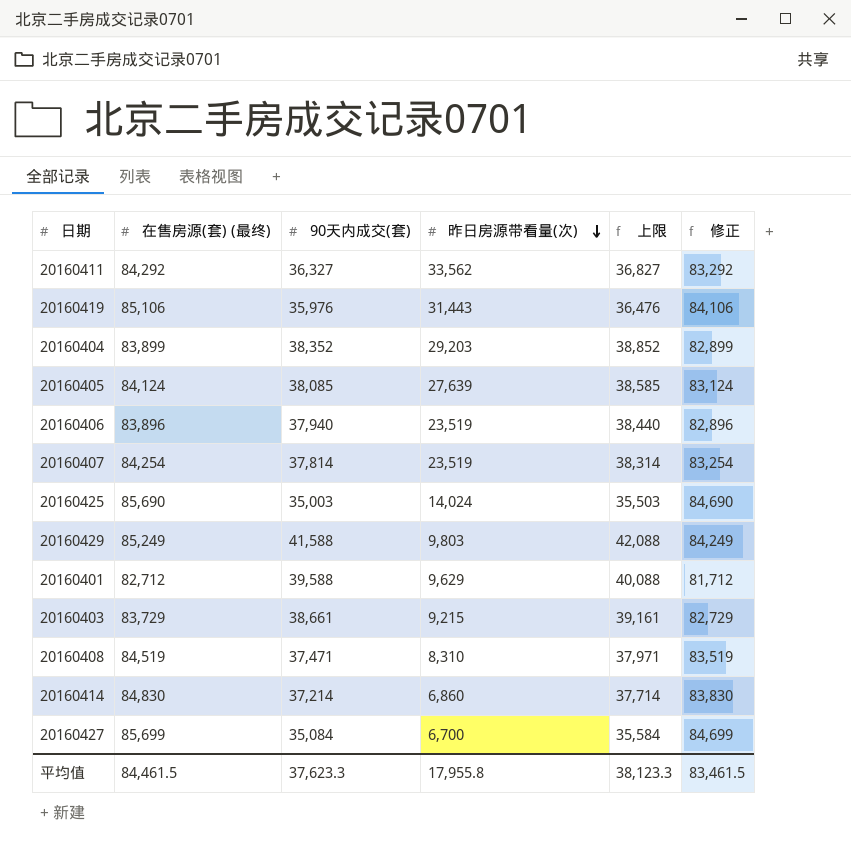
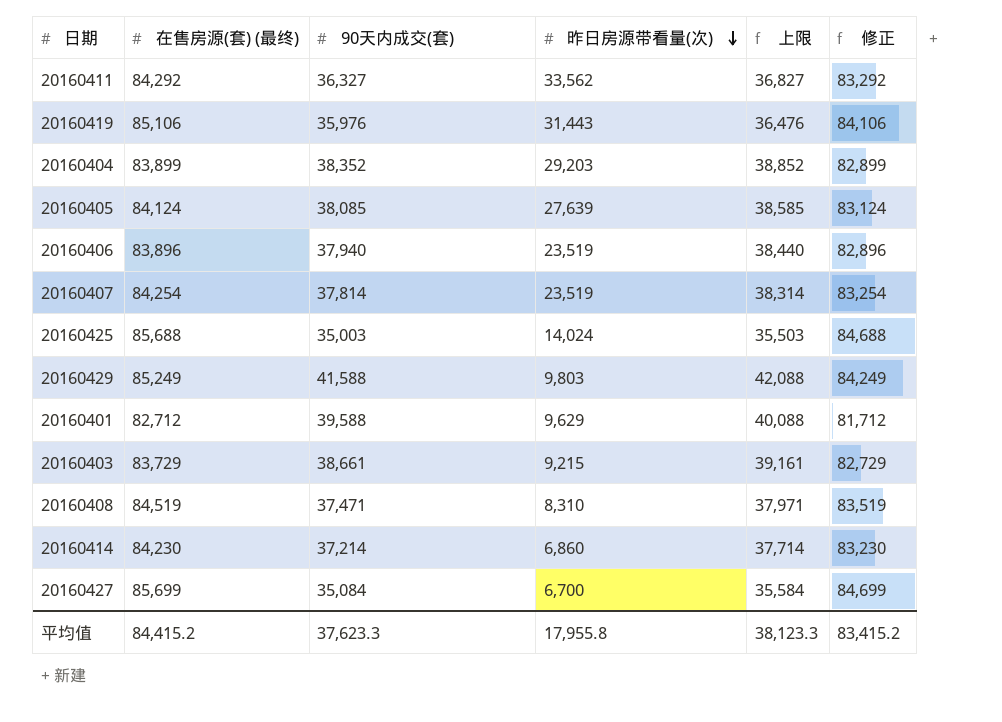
20160425 | 在售房源(套) (最终): 85,690 -> 85,688
20160425 | 修正: 84,690 -> 84,688
20160414 | 在售房源(套) (最终): 84,830 -> 84,230
20160414 | 修正: 83,830 -> 83,230
平均值 | 在售房源(套) (最终): 84,461.5 -> 84,415.2
平均值 | 修正: 83,461.5 -> 83,415.2

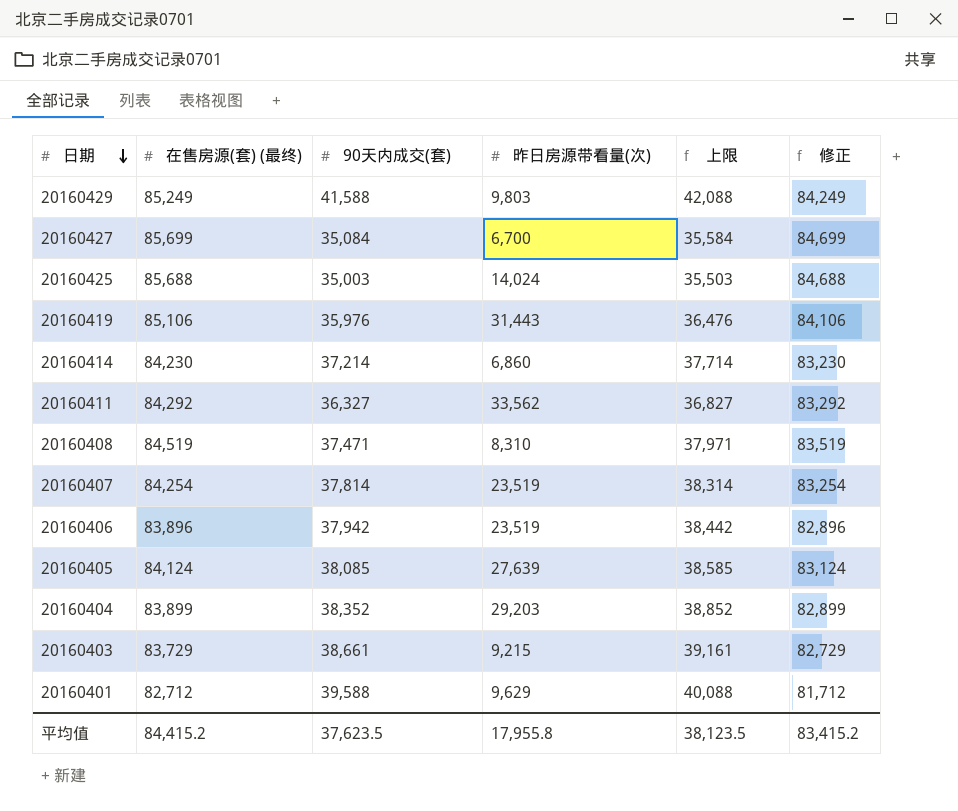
row order: 昨日房源带看量(次) descending -> 日期 descending
20160406 | 90天内成交(套): 37,940 -> 37,942
20160406 | 上限: 38,440 -> 38,442
平均值 | 90天内成交(套): 37,623.3 -> 37,623.5
平均值 | 上限: 38,123.3 -> 38,123.5

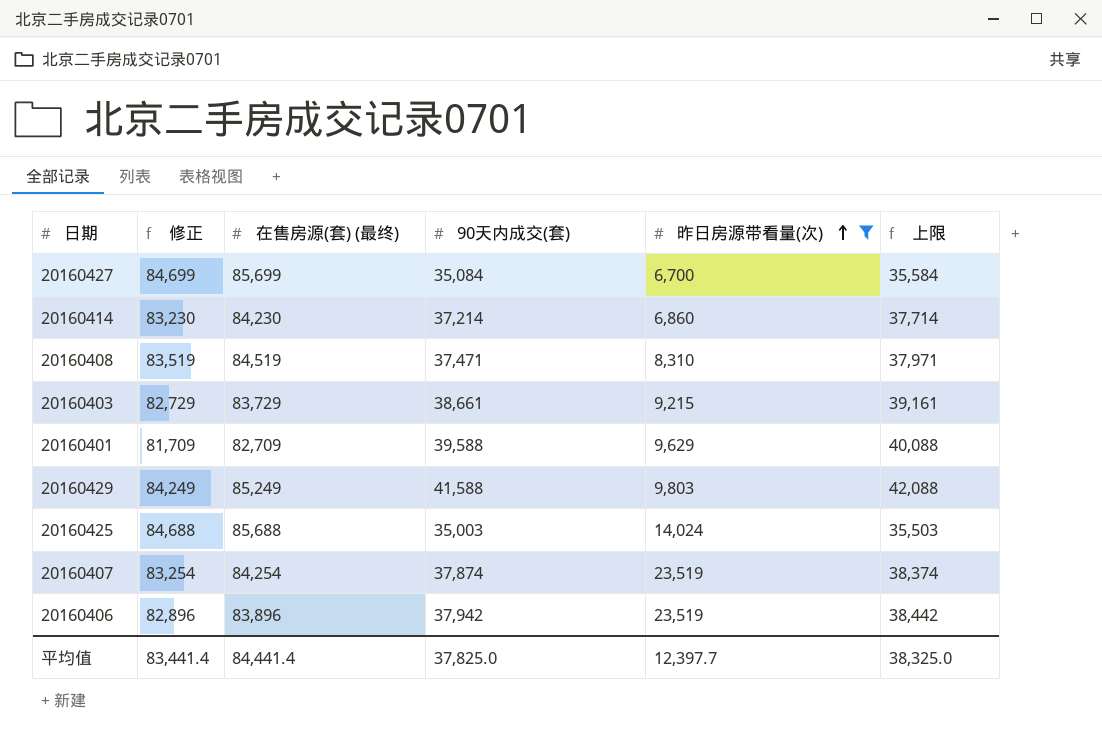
filter: none -> 昨日房源带看量(次) <= 23,519
row order: 日期 descending -> 昨日房源带看量(次) ascending
column 修正 | position: 6 -> 2
20160401 | 修正: 81,712 -> 81,709
20160401 | 在售房源(套) (最终): 82,712 -> 82,709
20160407 | 90天内成交(套): 37,814 -> 37,874
20160407 | 上限: 38,314 -> 38,374
平均值 | 修正: 83,415.2 -> 83,441.4
平均值 | 在售房源(套) (最终): 84,415.2 -> 84,441.4
平均值 | 90天内成交(套): 37,623.5 -> 37,825.0
平均值 | 昨日房源带看量(次): 17,955.8 -> 12,397.7
平均值 | 上限: 38,123.5 -> 38,325.0

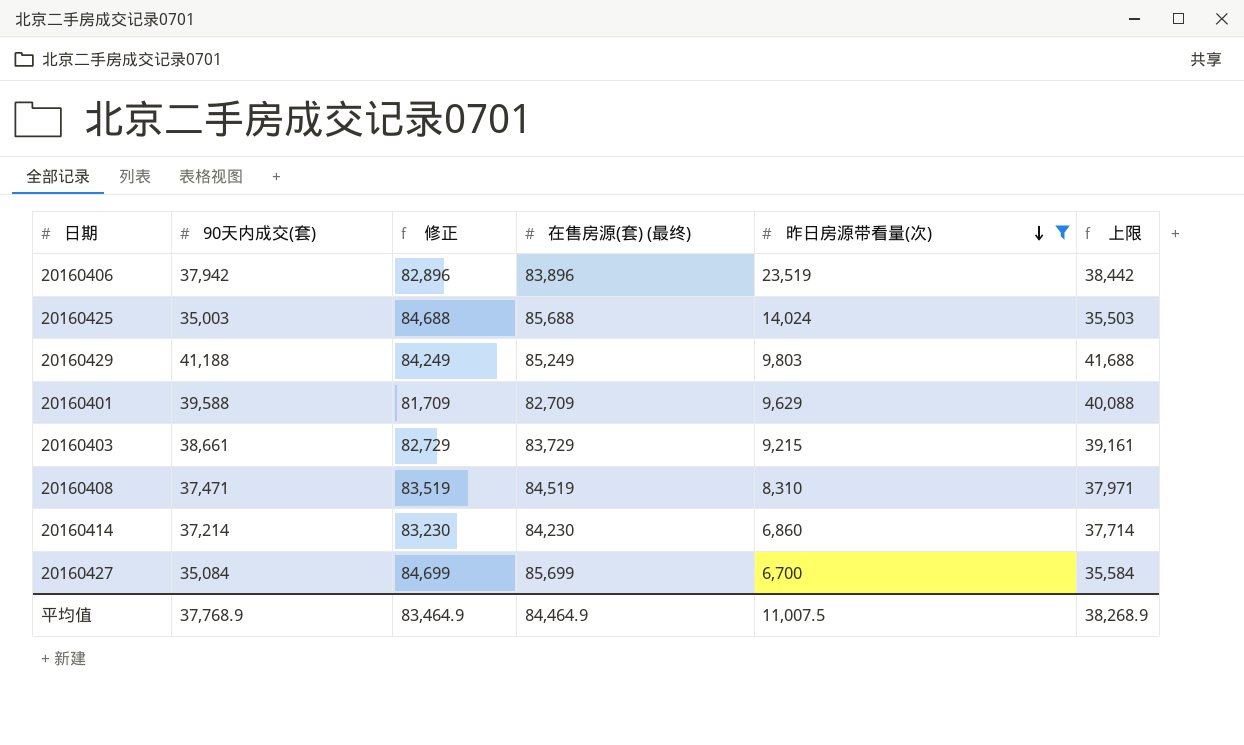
row order: 昨日房源带看量(次) ascending -> 昨日房源带看量(次) descending
column 90天内成交(套) | position: 4 -> 2
row 20160407: 83,254 | 84,254 | 37,874 | 23,519 | 38,374 -> none
20160429 | 90天内成交(套): 41,588 -> 41,188
20160429 | 上限: 42,088 -> 41,688
平均值 | 90天内成交(套): 37,825.0 -> 37,768.9
平均值 | 修正: 83,441.4 -> 83,464.9
平均值 | 在售房源(套) (最终): 84,441.4 -> 84,464.9
平均值 | 昨日房源带看量(次): 12,397.7 -> 11,007.5
平均值 | 上限: 38,325.0 -> 38,268.9

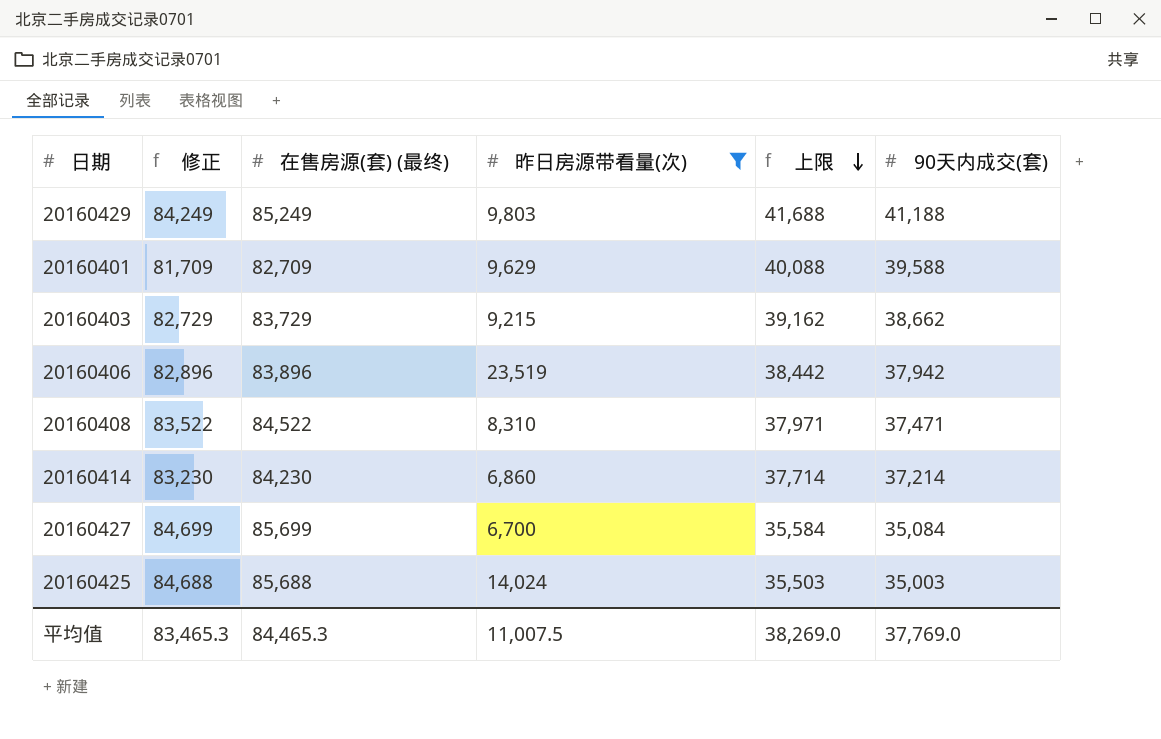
row order: 昨日房源带看量(次) descending -> 上限 descending
column 90天内成交(套) | position: 2 -> 6
20160403 | 上限: 39,161 -> 39,162
20160403 | 90天内成交(套): 38,661 -> 38,662
20160408 | 修正: 83,519 -> 83,522
20160408 | 在售房源(套) (最终): 84,519 -> 84,522
平均值 | 修正: 83,464.9 -> 83,465.3
平均值 | 在售房源(套) (最终): 84,464.9 -> 84,465.3
平均值 | 上限: 38,268.9 -> 38,269.0
平均值 | 90天内成交(套): 37,768.9 -> 37,769.0

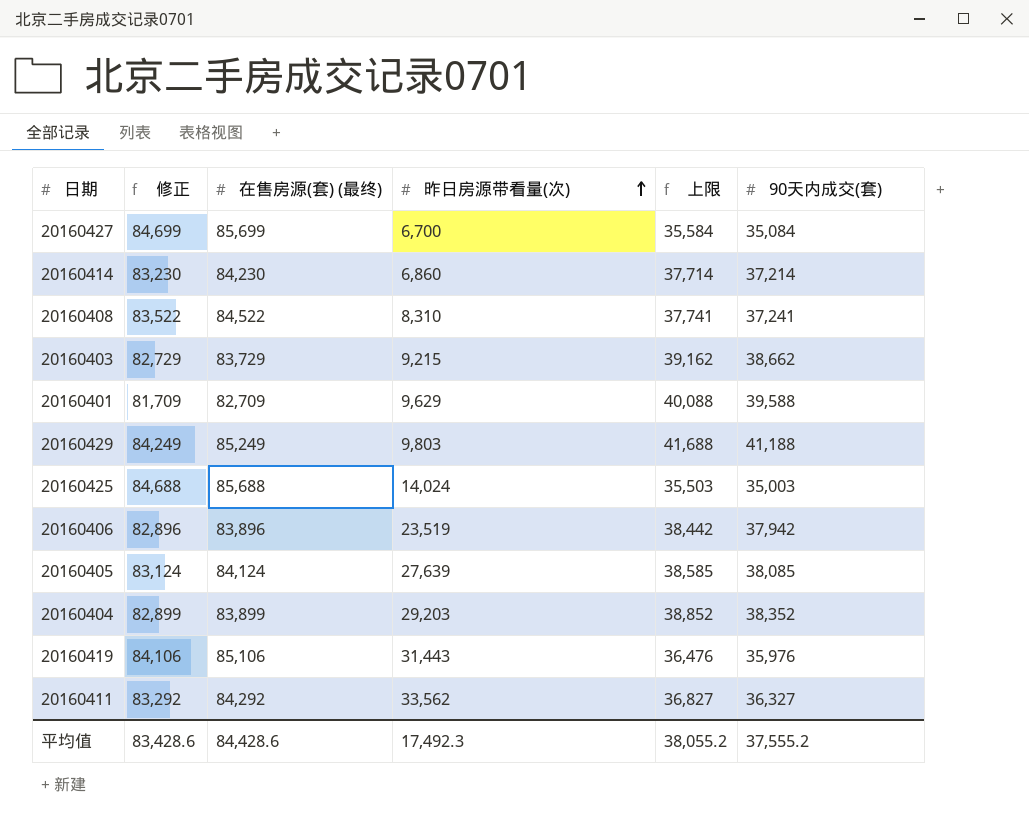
filter: 昨日房源带看量(次) <= 23,519 -> none
row order: 上限 descending -> 昨日房源带看量(次) ascending
20160408 | 上限: 37,971 -> 37,741
20160408 | 90天内成交(套): 37,471 -> 37,241
平均值 | 修正: 83,465.3 -> 83,428.6
平均值 | 在售房源(套) (最终): 84,465.3 -> 84,428.6
平均值 | 昨日房源带看量(次): 11,007.5 -> 17,492.3
平均值 | 上限: 38,269.0 -> 38,055.2
平均值 | 90天内成交(套): 37,769.0 -> 37,555.2

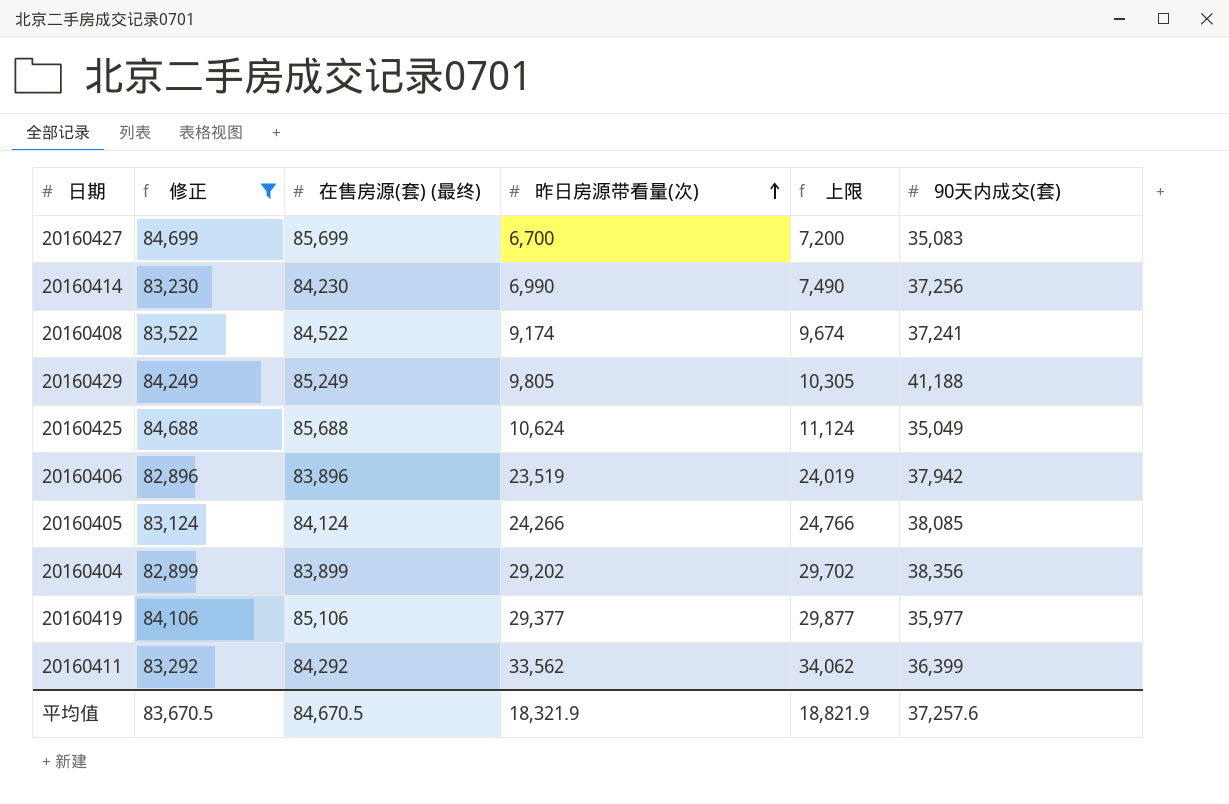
filter: none -> 修正 >= 82,896
column 上限 | formula: [90天内成交(套)] + 500 -> [昨日房源带看量(次)] + 500
20160427 | 90天内成交(套): 35,084 -> 35,083
20160414 | 昨日房源带看量(次): 6,860 -> 6,990
20160414 | 90天内成交(套): 37,214 -> 37,256
20160408 | 昨日房源带看量(次): 8,310 -> 9,174
20160429 | 昨日房源带看量(次): 9,803 -> 9,805
20160425 | 昨日房源带看量(次): 14,024 -> 10,624
20160425 | 90天内成交(套): 35,003 -> 35,049
20160405 | 昨日房源带看量(次): 27,639 -> 24,266
20160404 | 昨日房源带看量(次): 29,203 -> 29,202
20160404 | 90天内成交(套): 38,352 -> 38,356
20160419 | 昨日房源带看量(次): 31,443 -> 29,377
20160419 | 90天内成交(套): 35,976 -> 35,977
20160411 | 90天内成交(套): 36,327 -> 36,399
平均值 | 修正: 83,428.6 -> 83,670.5
平均值 | 在售房源(套) (最终): 84,428.6 -> 84,670.5
平均值 | 昨日房源带看量(次): 17,492.3 -> 18,321.9
平均值 | 上限: 38,055.2 -> 18,821.9
平均值 | 90天内成交(套): 37,555.2 -> 37,257.6

